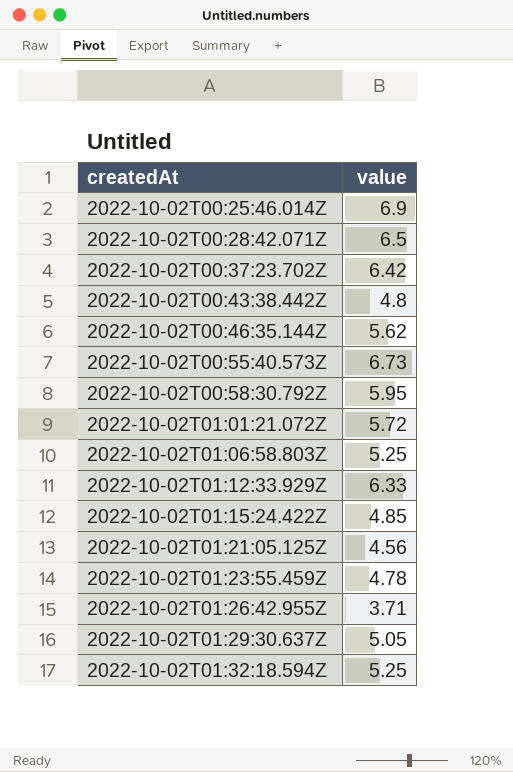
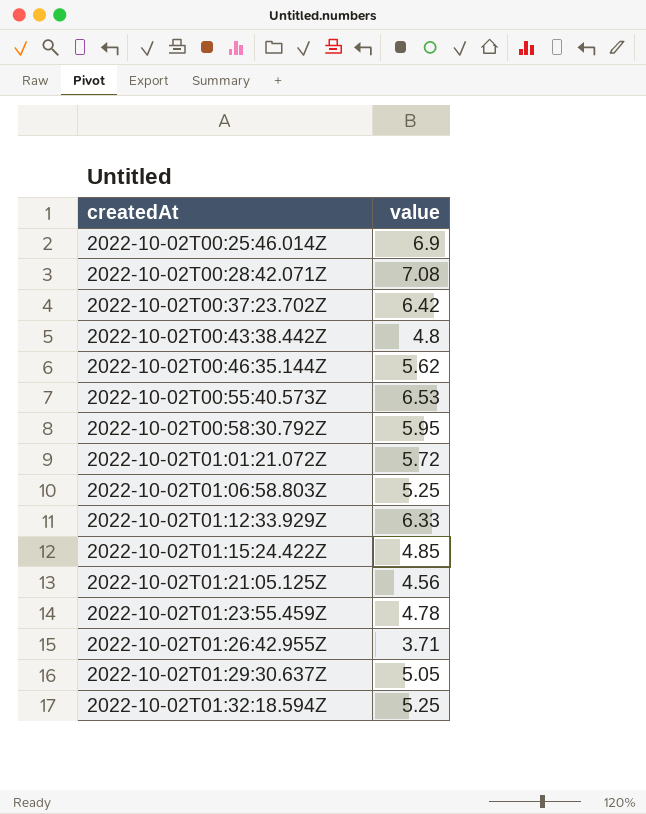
2022-10-02T00:28:42.071Z | value: 6.5 -> 7.08
2022-10-02T00:55:40.573Z | value: 6.73 -> 6.53

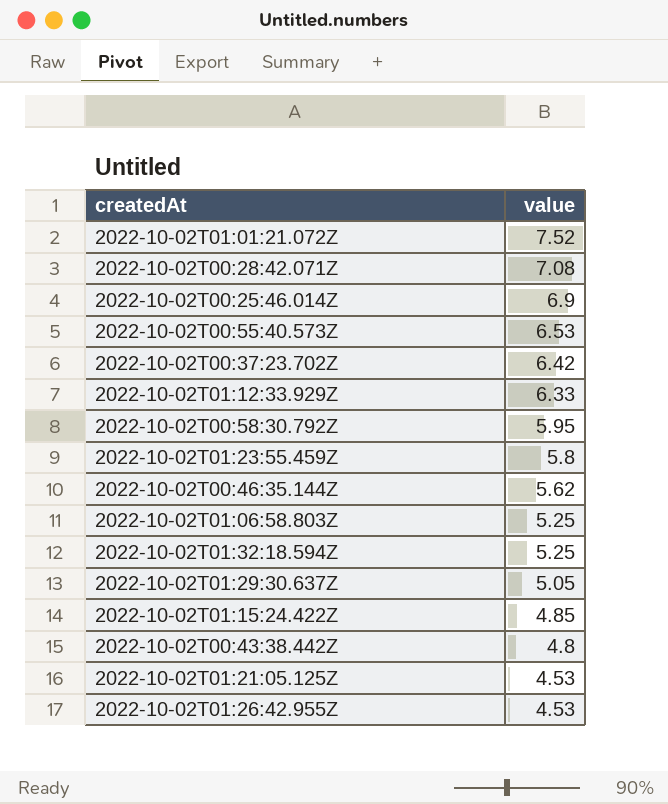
row order: createdAt ascending -> value descending
2022-10-02T01:01:21.072Z | value: 5.72 -> 7.52
2022-10-02T01:23:55.459Z | value: 4.78 -> 5.8
2022-10-02T01:21:05.125Z | value: 4.56 -> 4.53
2022-10-02T01:26:42.955Z | value: 3.71 -> 4.53

